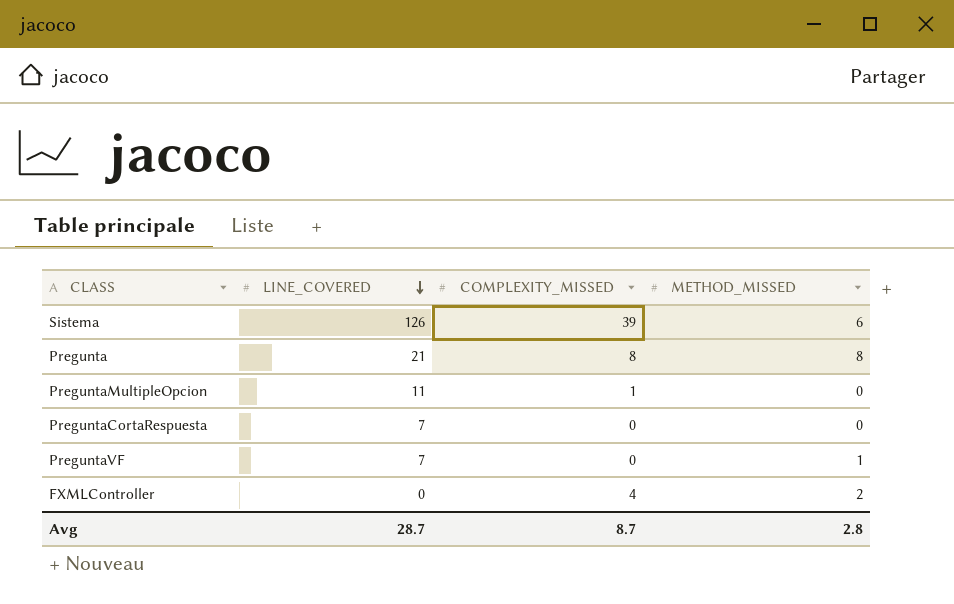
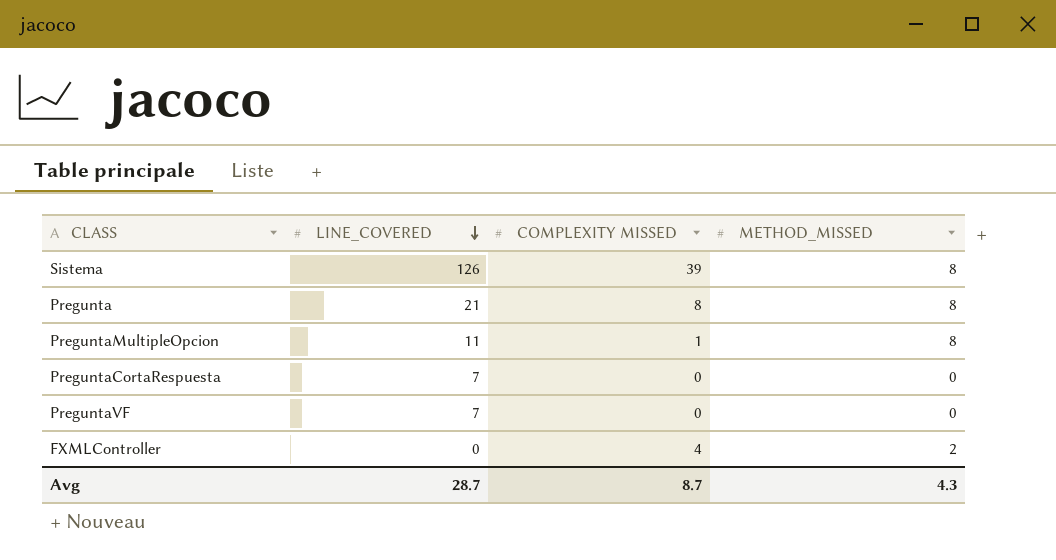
column name: COMPLEXITY_MISSED -> COMPLEXITY MISSED
Sistema | METHOD_MISSED: 6 -> 8
PreguntaMultipleOpcion | METHOD_MISSED: 0 -> 8
PreguntaVF | METHOD_MISSED: 1 -> 0
Avg | METHOD_MISSED: 2.8 -> 4.3

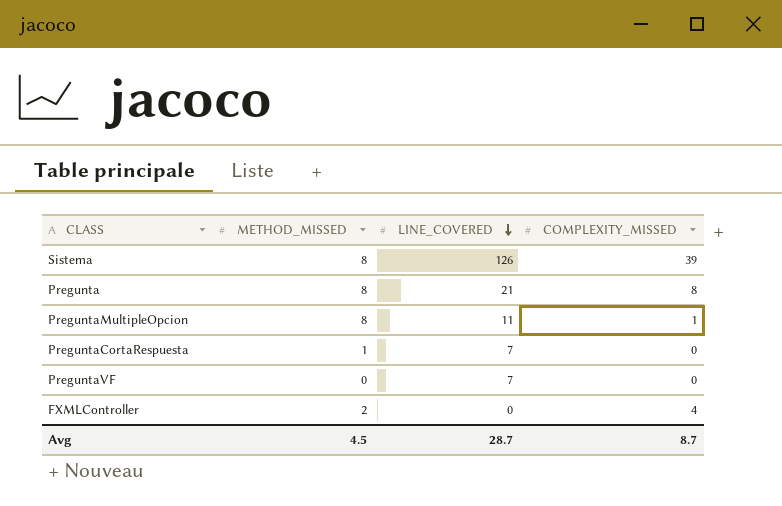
column METHOD_MISSED | position: 4 -> 2
column name: COMPLEXITY MISSED -> COMPLEXITY_MISSED
PreguntaCortaRespuesta | METHOD_MISSED: 0 -> 1
Avg | METHOD_MISSED: 4.3 -> 4.5

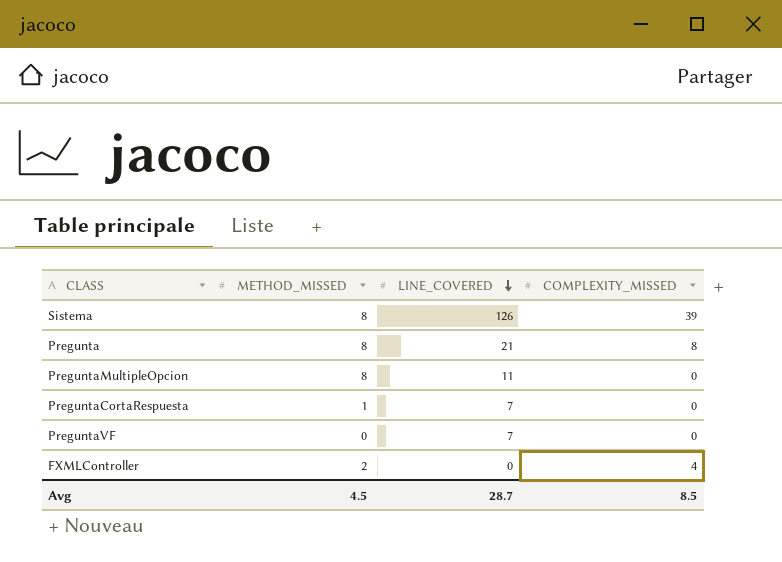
PreguntaMultipleOpcion | COMPLEXITY_MISSED: 1 -> 0
Avg | COMPLEXITY_MISSED: 8.7 -> 8.5

